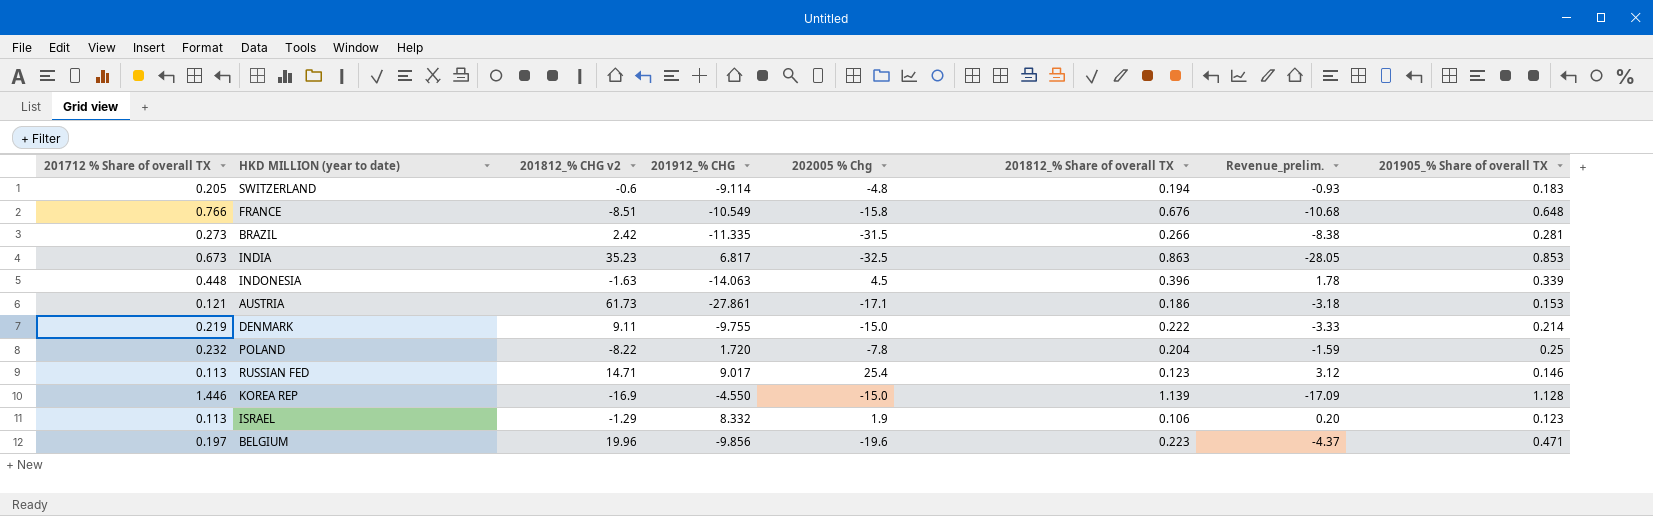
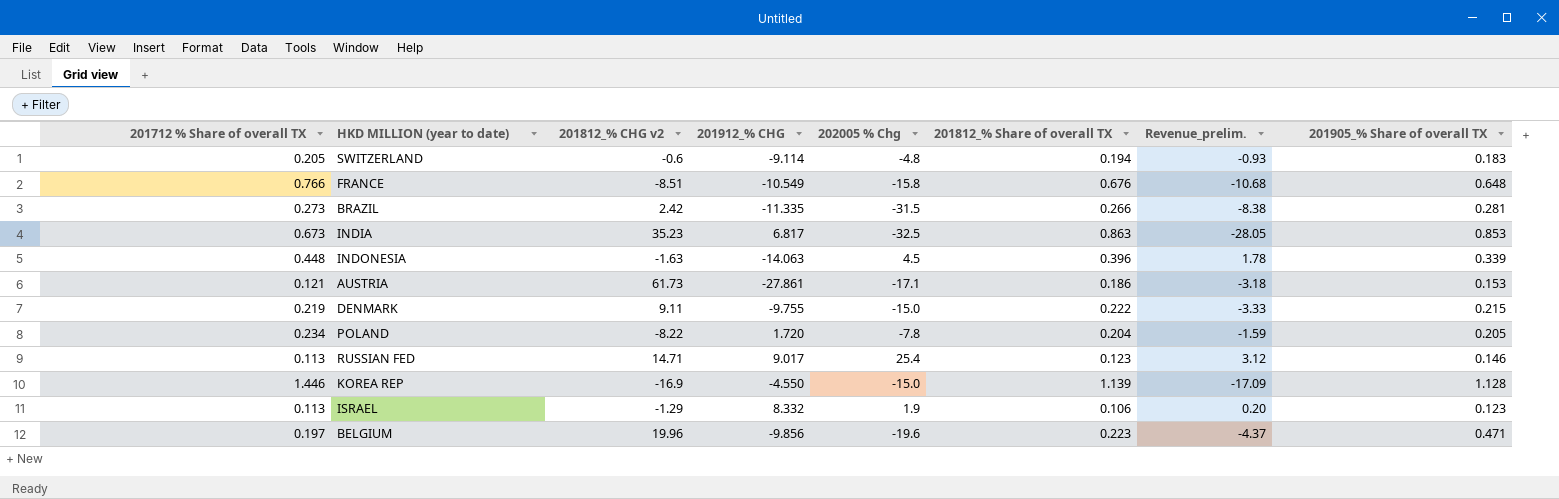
DENMARK | 201905_% Share of overall TX: 0.214 -> 0.215
POLAND | 201712 % Share of overall TX: 0.232 -> 0.234
POLAND | 201905_% Share of overall TX: 0.25 -> 0.205

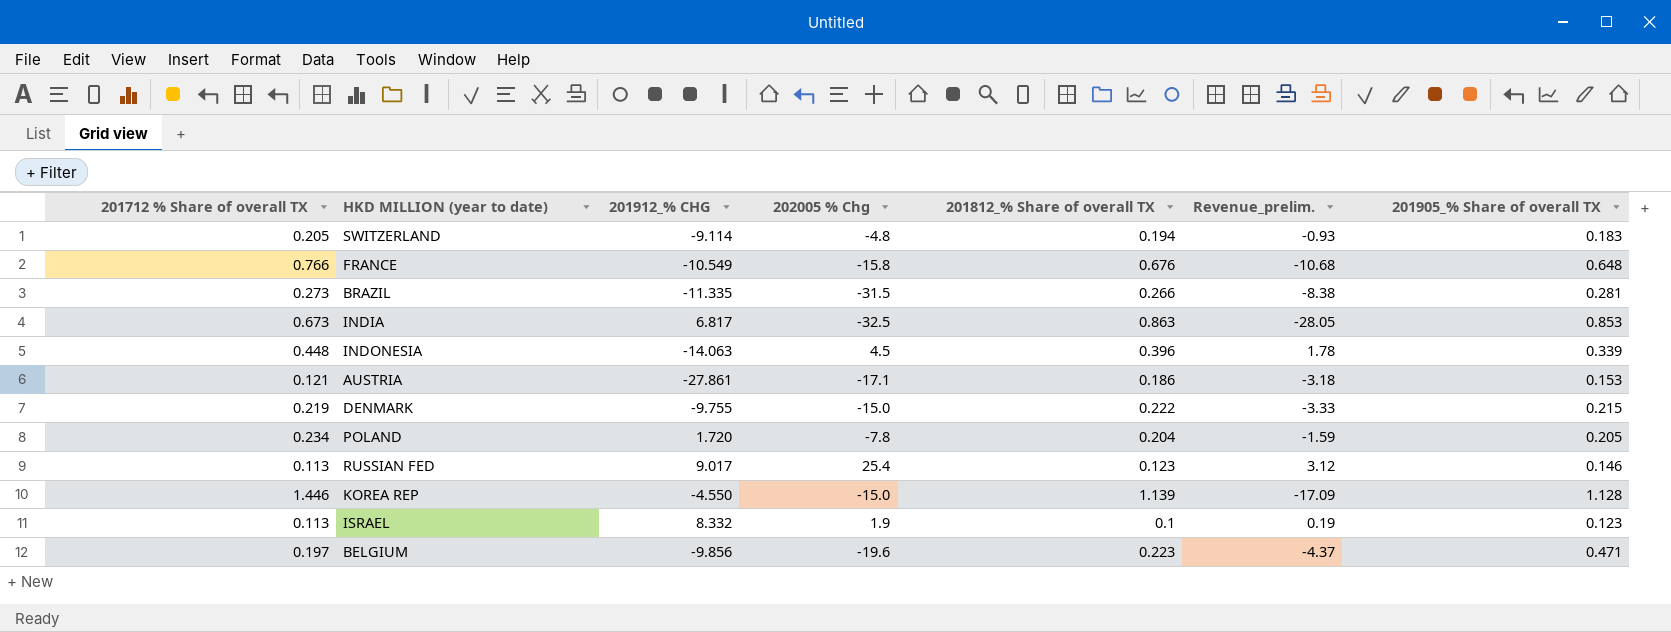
column 201812_% CHG v2 | position: 3 -> none
ISRAEL | 201812_% Share of overall TX: 0.106 -> 0.1
ISRAEL | Revenue_prelim.: 0.20 -> 0.19

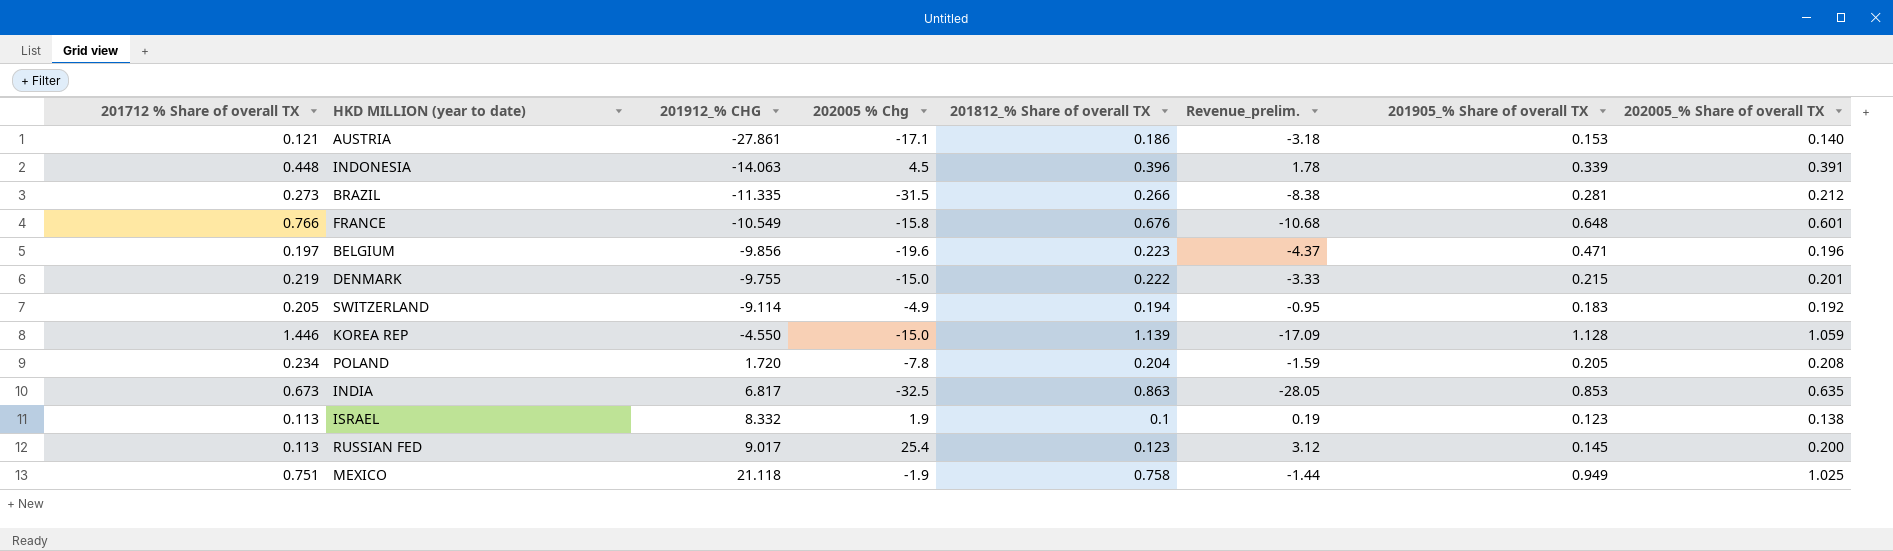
row order: none -> 201912_% CHG ascending
column 202005_% Share of overall TX | position: none -> 8
SWITZERLAND | 202005 % Chg: -4.8 -> -4.9
SWITZERLAND | Revenue_prelim.: -0.93 -> -0.95
RUSSIAN FED | 201905_% Share of overall TX: 0.146 -> 0.145
row MEXICO: none -> 0.751 | 21.118 | -1.9 | 0.758 | -1.44 | 0.949 | 1.025

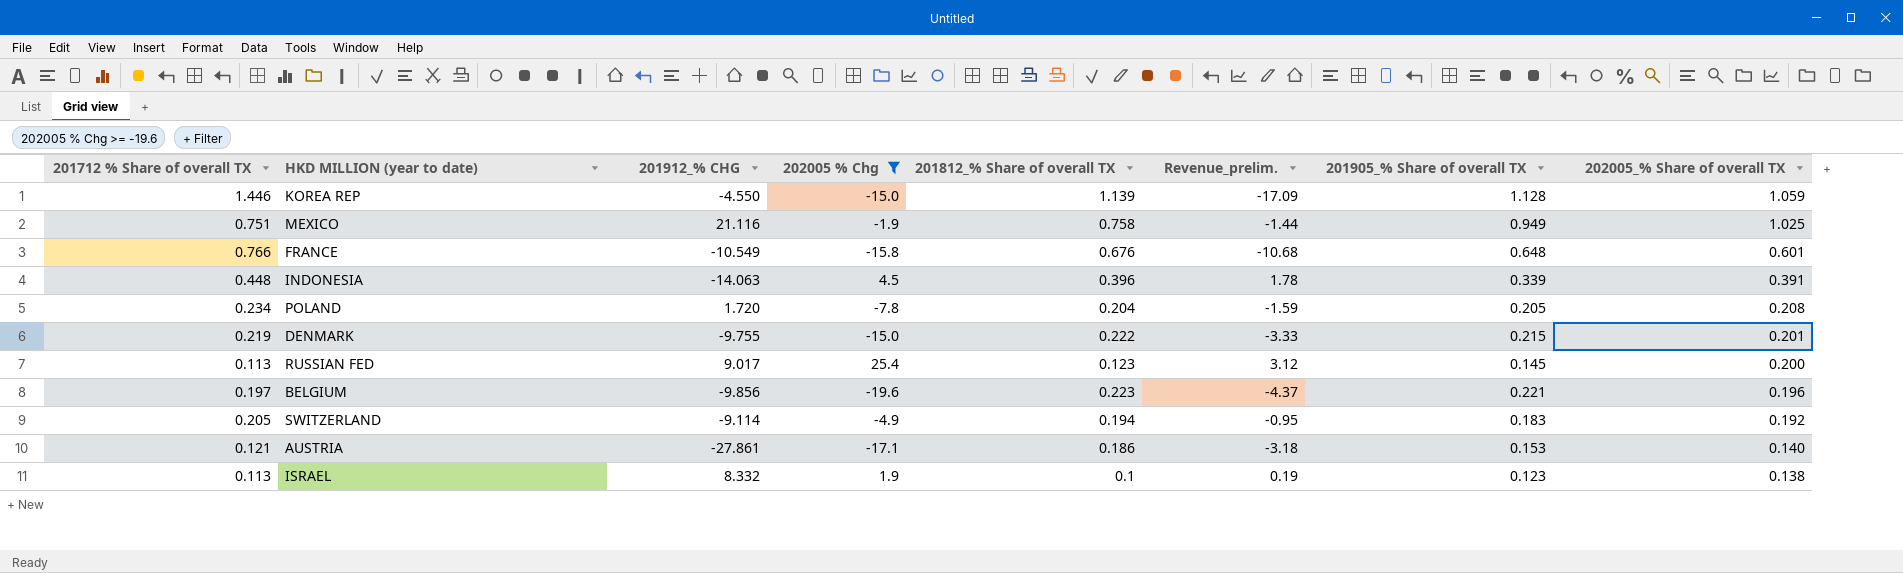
filter: none -> 202005 % Chg >= -19.6
row order: 201912_% CHG ascending -> 202005_% Share of overall TX descending
MEXICO | 201912_% CHG: 21.118 -> 21.116
BELGIUM | 201905_% Share of overall TX: 0.471 -> 0.221

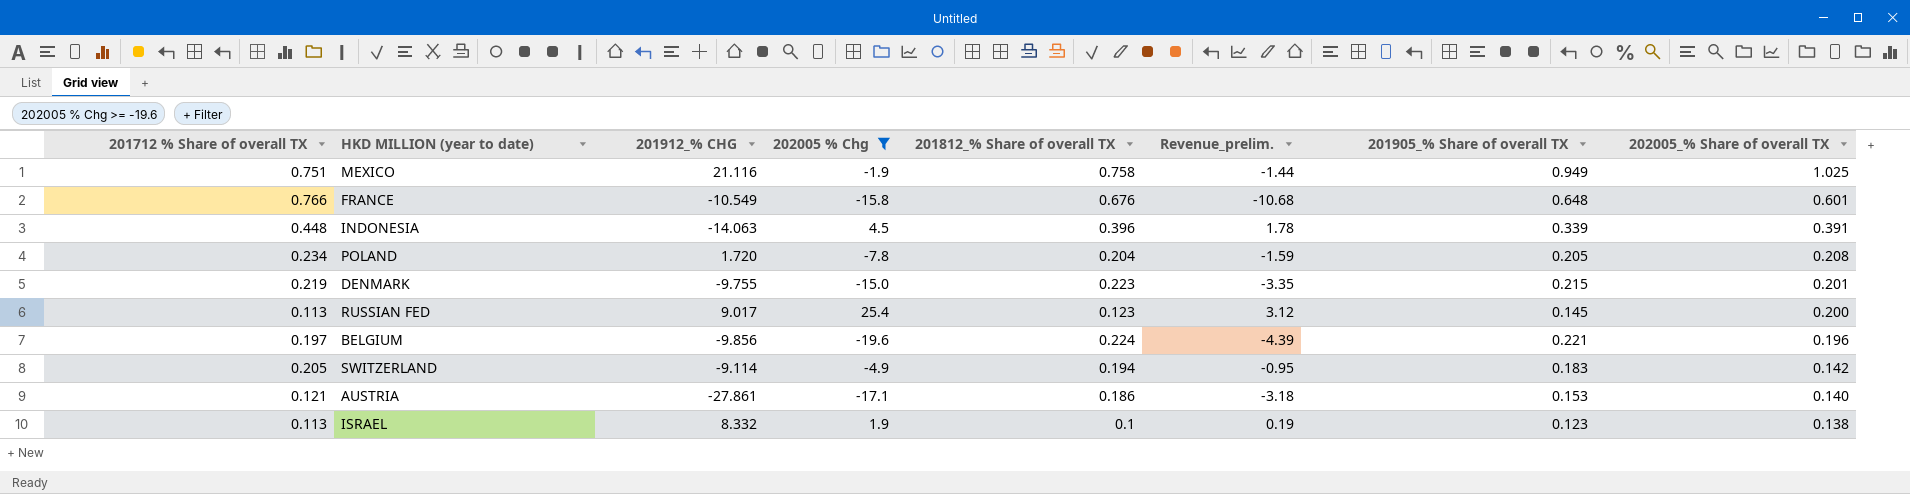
row KOREA REP: 1.446 | -4.550 | -15.0 | 1.139 | -17.09 | 1.128 | 1.059 -> none
DENMARK | 201812_% Share of overall TX: 0.222 -> 0.223
DENMARK | Revenue_prelim.: -3.33 -> -3.35
BELGIUM | 201812_% Share of overall TX: 0.223 -> 0.224
BELGIUM | Revenue_prelim.: -4.37 -> -4.39
SWITZERLAND | 202005_% Share of overall TX: 0.192 -> 0.142

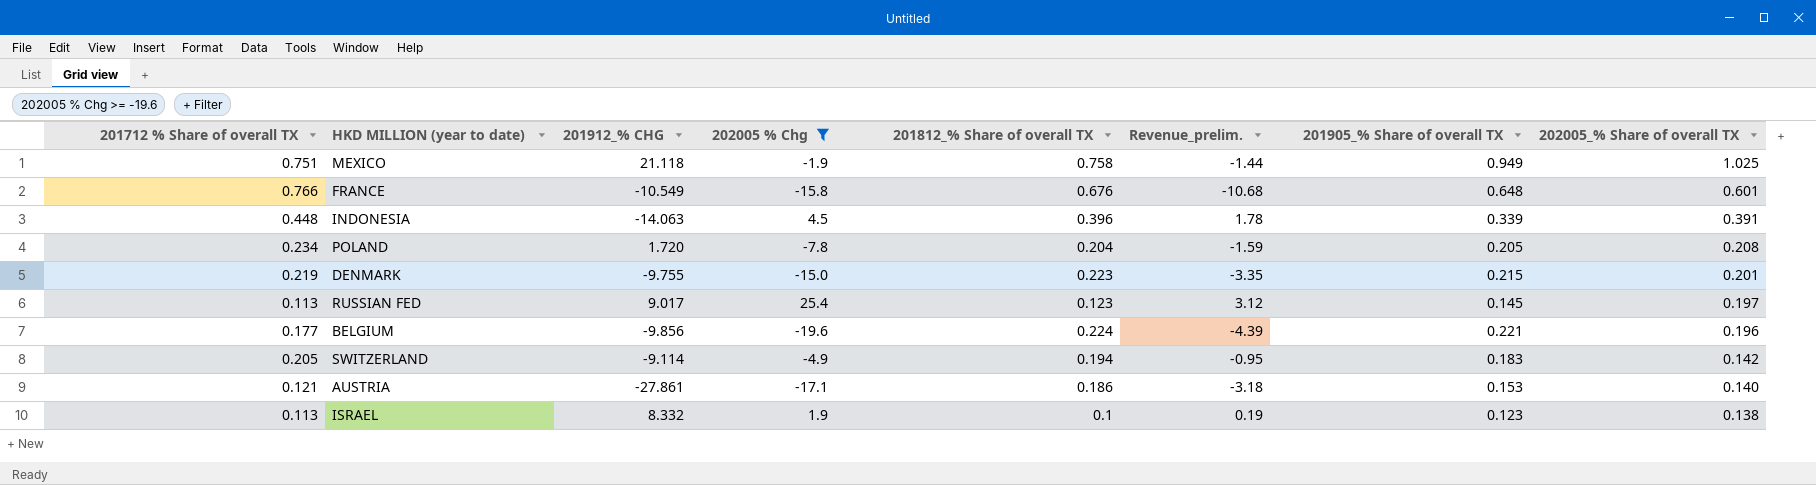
MEXICO | 201912_% CHG: 21.116 -> 21.118
RUSSIAN FED | 202005_% Share of overall TX: 0.200 -> 0.197
BELGIUM | 201712 % Share of overall TX: 0.197 -> 0.177

